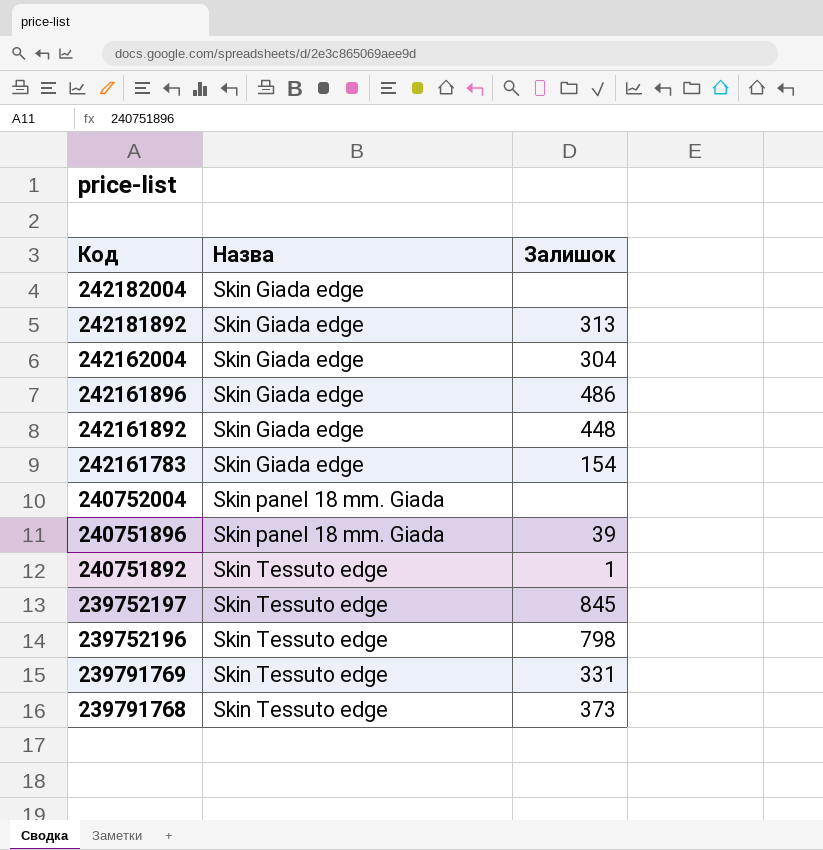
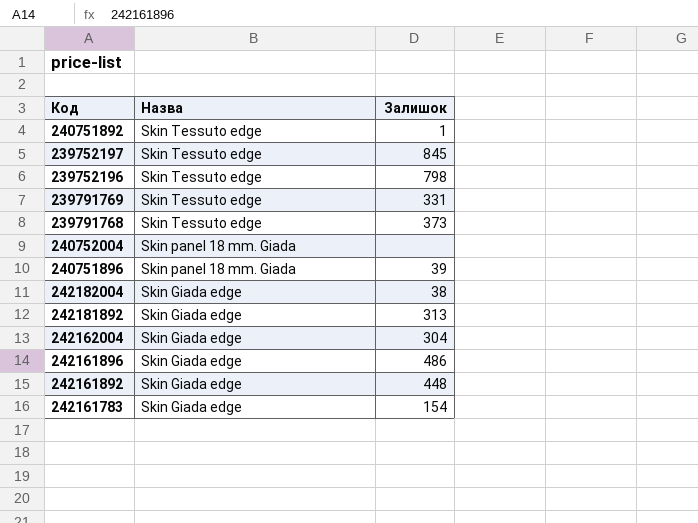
row order: Назва ascending -> Назва descending
242182004 | Залишок: none -> 38

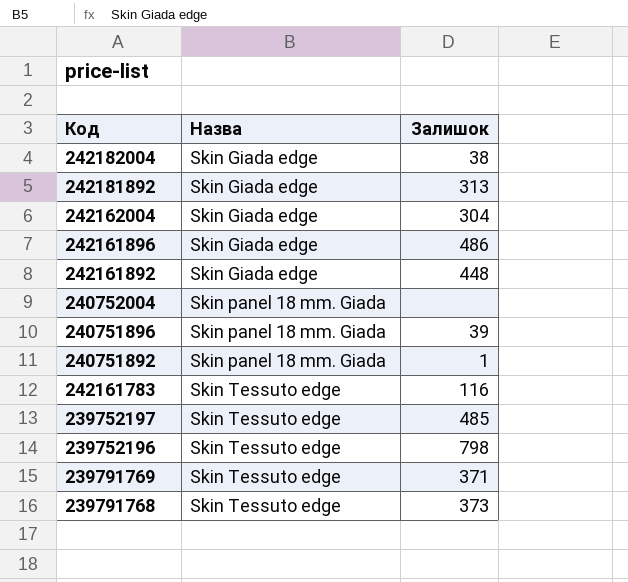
row order: Назва descending -> Назва ascending
240751892 | Назва: Skin Tessuto edge -> Skin panel 18 mm. Giada
242161783 | Назва: Skin Giada edge -> Skin Tessuto edge
242161783 | Залишок: 154 -> 116
239752197 | Залишок: 845 -> 485
239791769 | Залишок: 331 -> 371

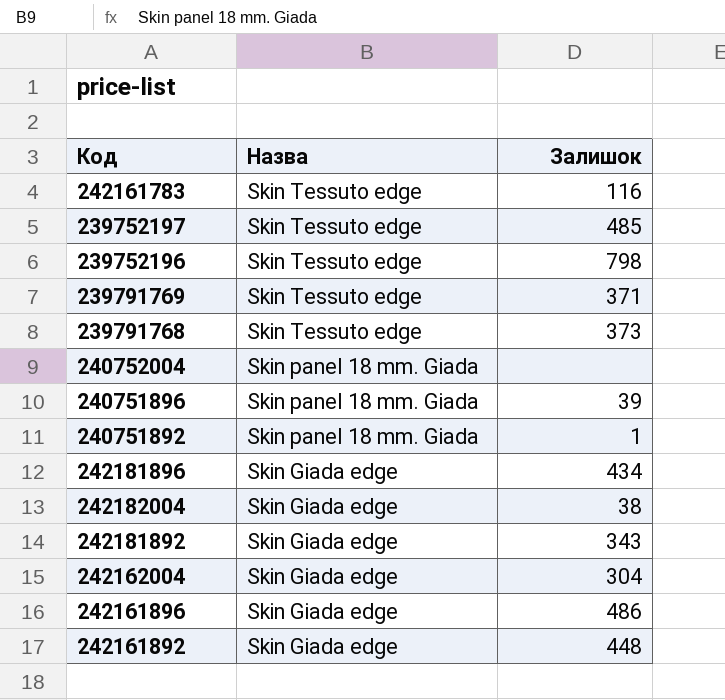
row order: Назва ascending -> Назва descending
row 242181896: none -> Skin Giada edge | 434
242181892 | Залишок: 313 -> 343

